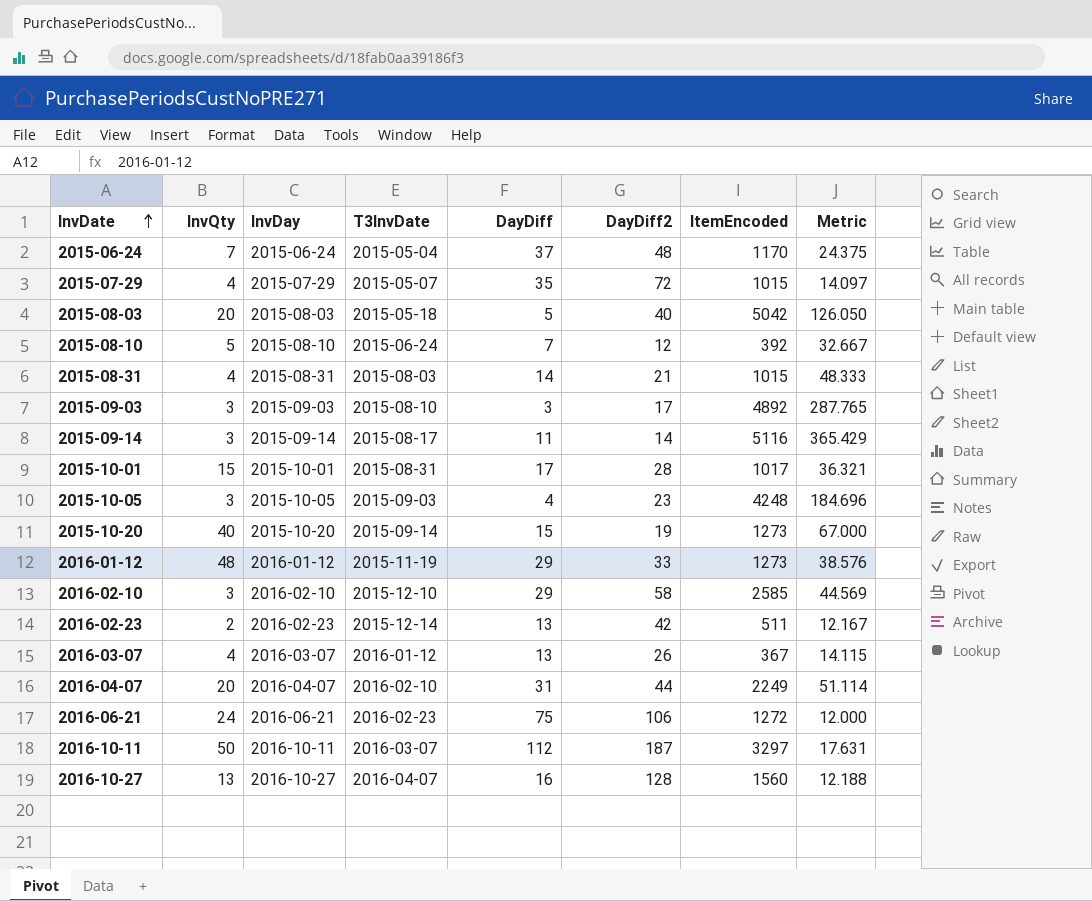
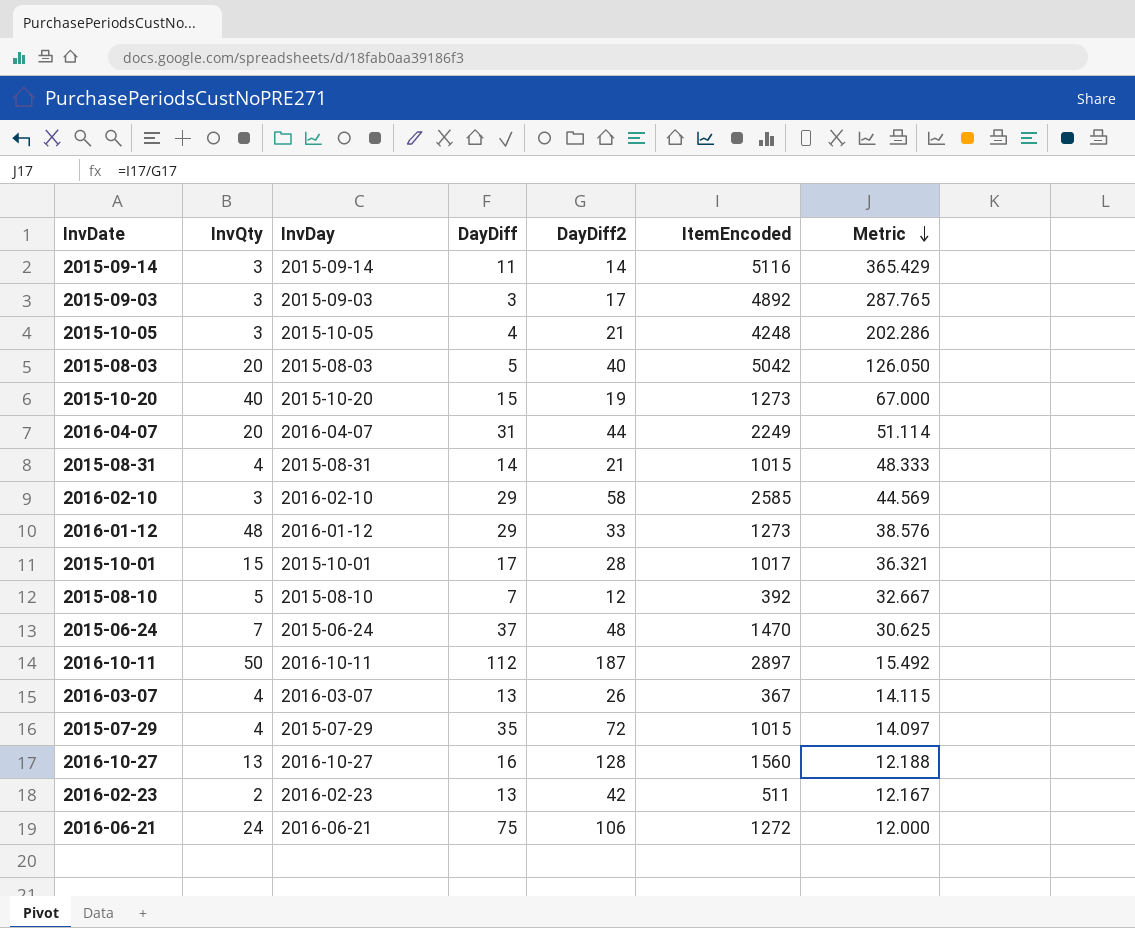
row order: InvDate ascending -> Metric descending
column T3InvDate | position: 4 -> none
2015-10-05 | DayDiff2: 23 -> 21
2015-10-05 | Metric: 184.696 -> 202.286
2015-06-24 | ItemEncoded: 1170 -> 1470
2015-06-24 | Metric: 24.375 -> 30.625
2016-10-11 | ItemEncoded: 3297 -> 2897
2016-10-11 | Metric: 17.631 -> 15.492

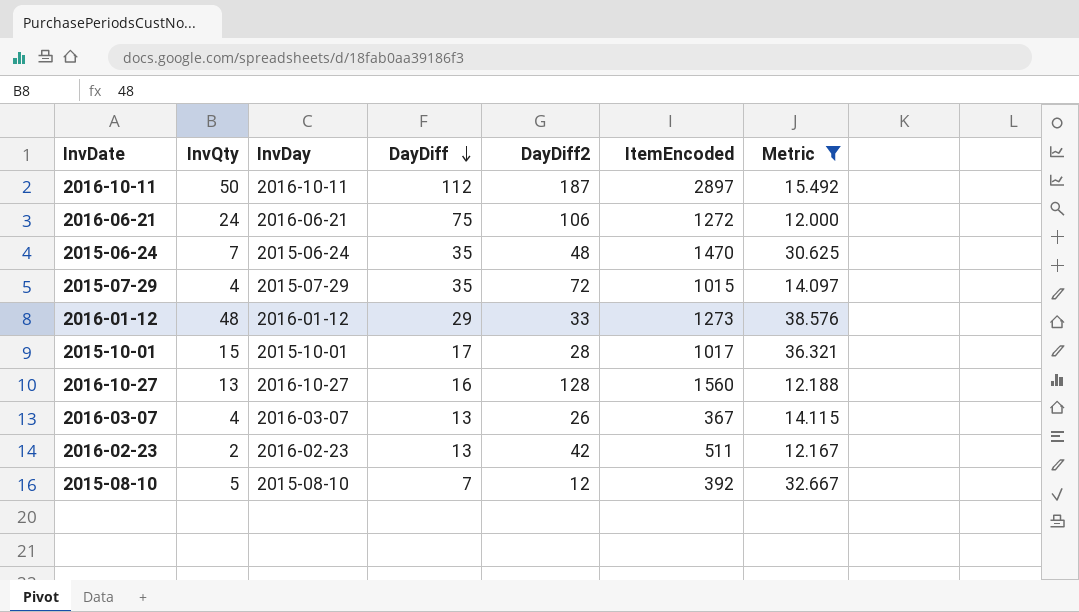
filter: none -> Metric <= 38.576
row order: Metric descending -> DayDiff descending
2015-06-24 | DayDiff: 37 -> 35

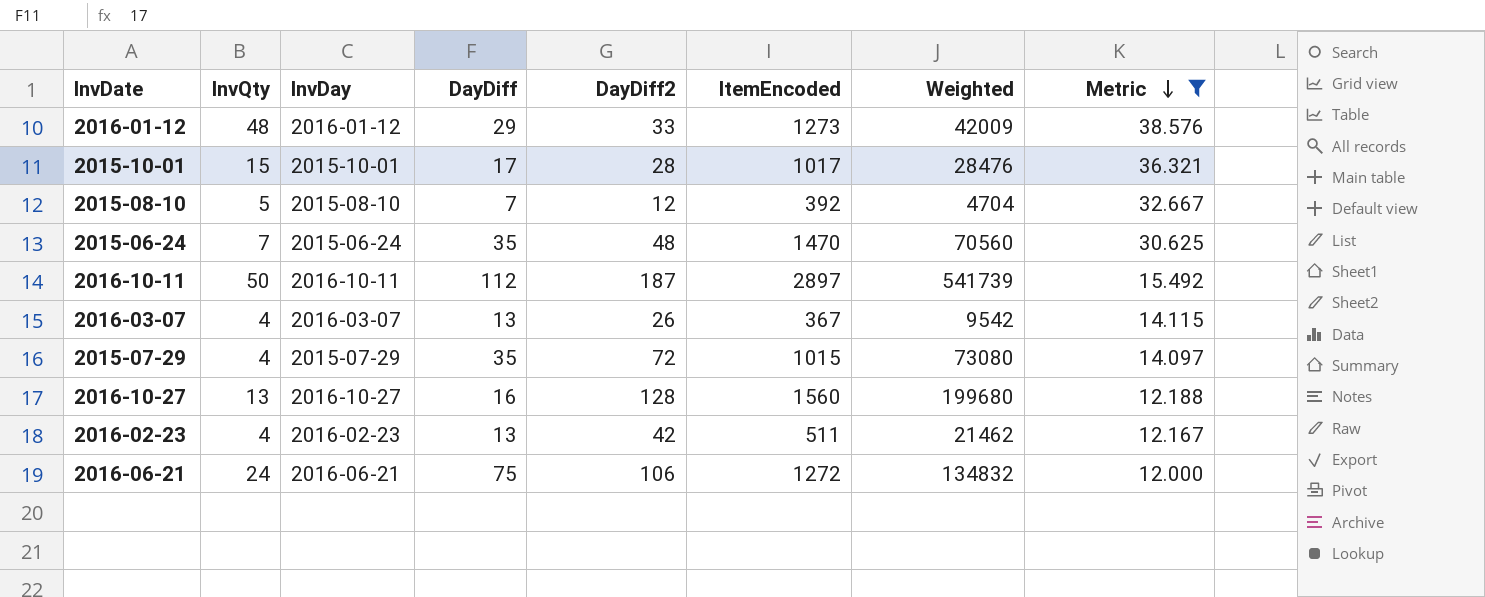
row order: DayDiff descending -> Metric descending
column Weighted | formula: none -> [DayDiff2] * [ItemEncoded]
2016-02-23 | InvQty: 2 -> 4

